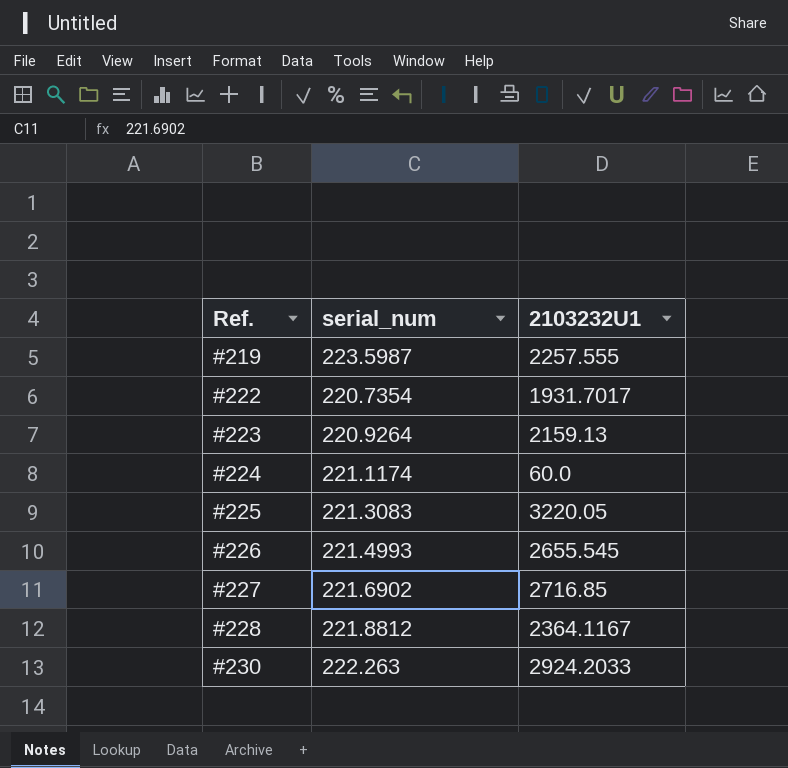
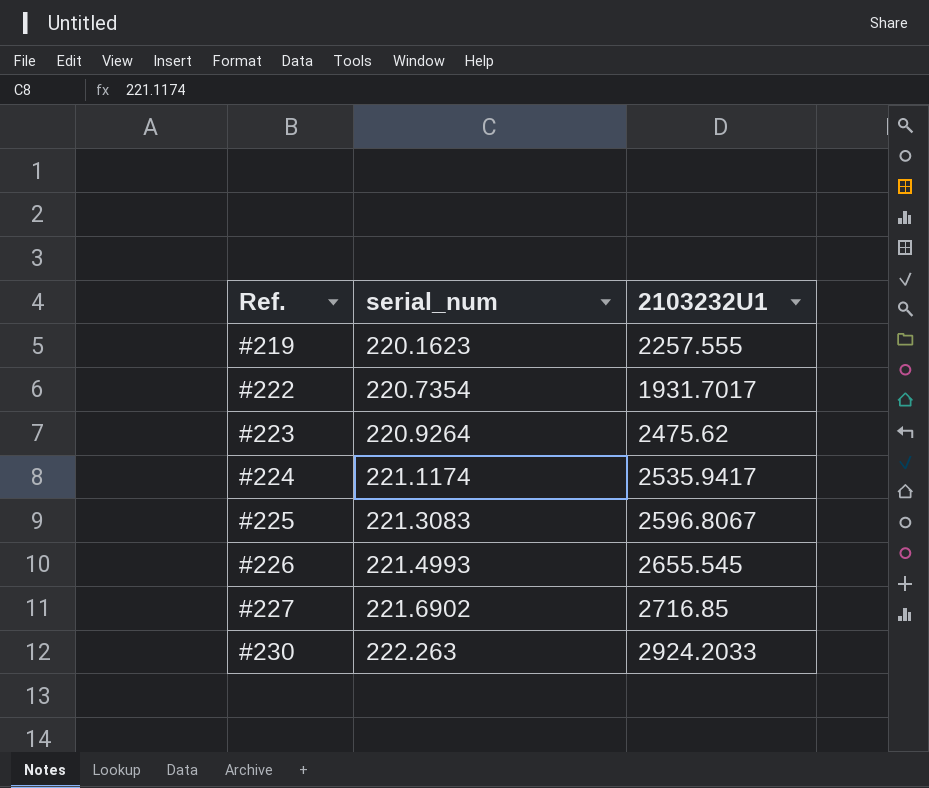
row #228: 221.8812 | 2364.1167 -> none
#219 | serial_num: 223.5987 -> 220.1623
#223 | 2103232U1: 2159.13 -> 2475.62
#224 | 2103232U1: 60.0 -> 2535.9417
#225 | 2103232U1: 3220.05 -> 2596.8067

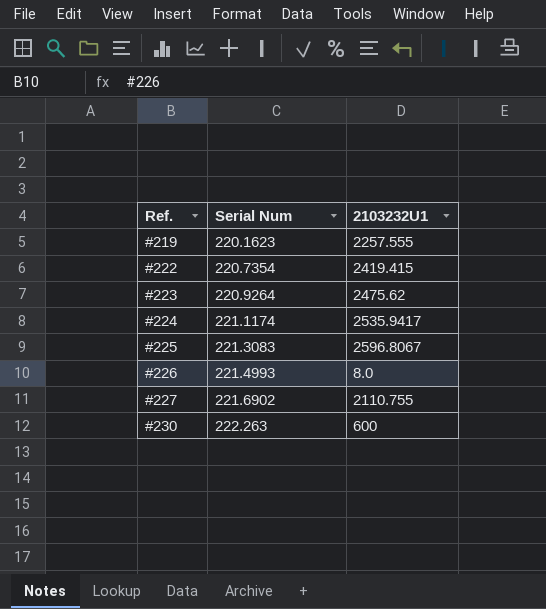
column name: serial_num -> Serial Num
#222 | 2103232U1: 1931.7017 -> 2419.415
#226 | 2103232U1: 2655.545 -> 8.0
#227 | 2103232U1: 2716.85 -> 2110.755
#230 | 2103232U1: 2924.2033 -> 600

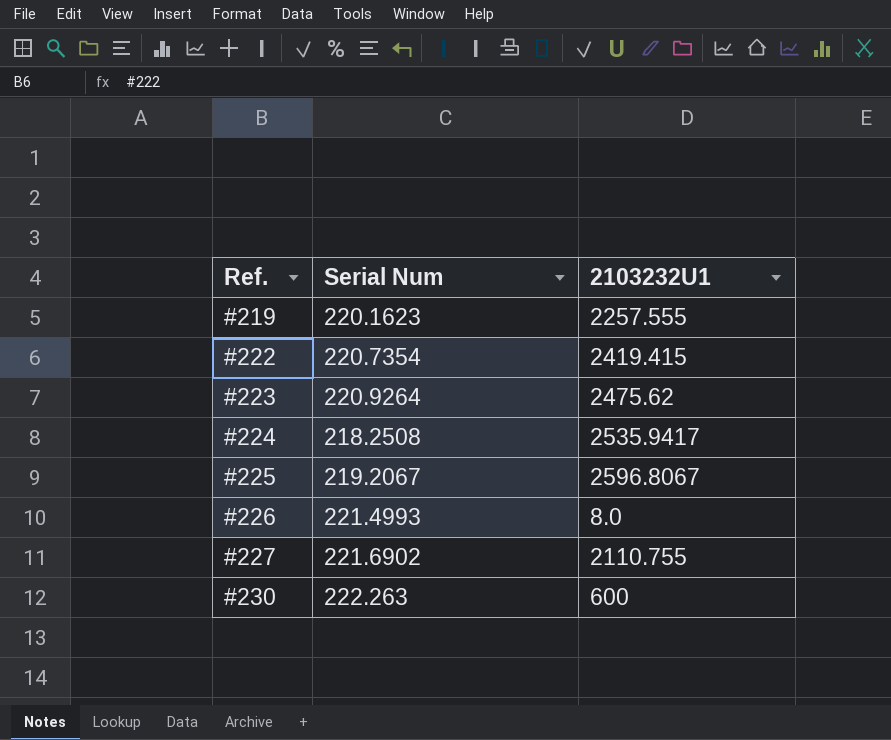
#224 | Serial Num: 221.1174 -> 218.2508
#225 | Serial Num: 221.3083 -> 219.2067

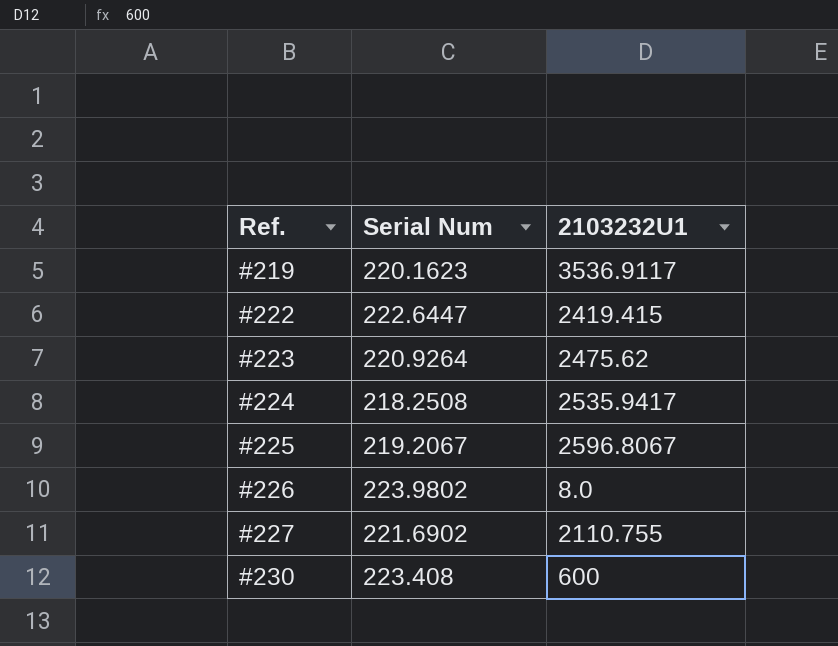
#219 | 2103232U1: 2257.555 -> 3536.9117
#222 | Serial Num: 220.7354 -> 222.6447
#226 | Serial Num: 221.4993 -> 223.9802
#230 | Serial Num: 222.263 -> 223.408

